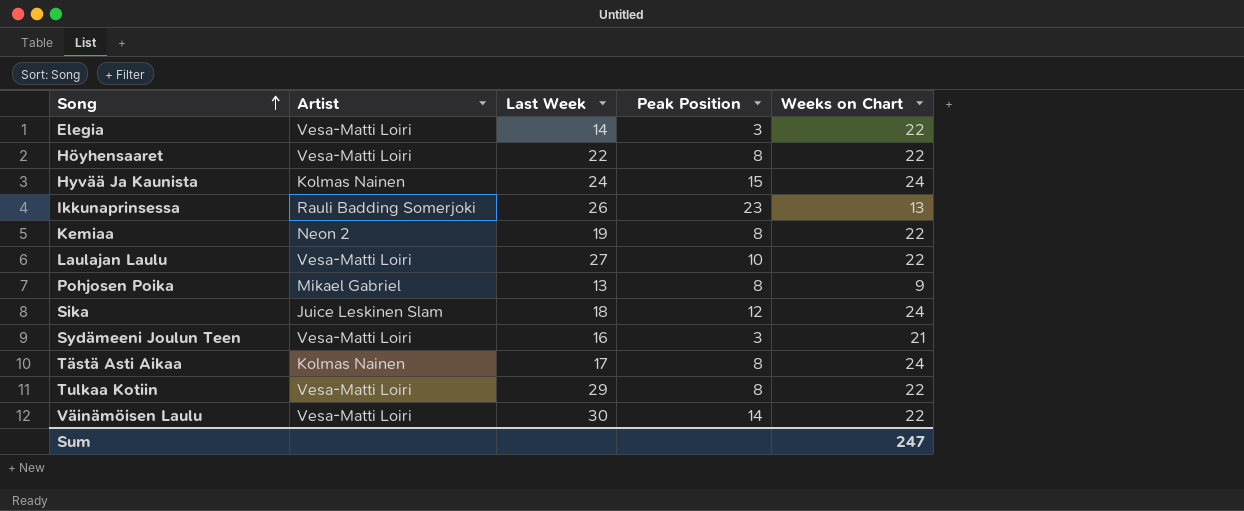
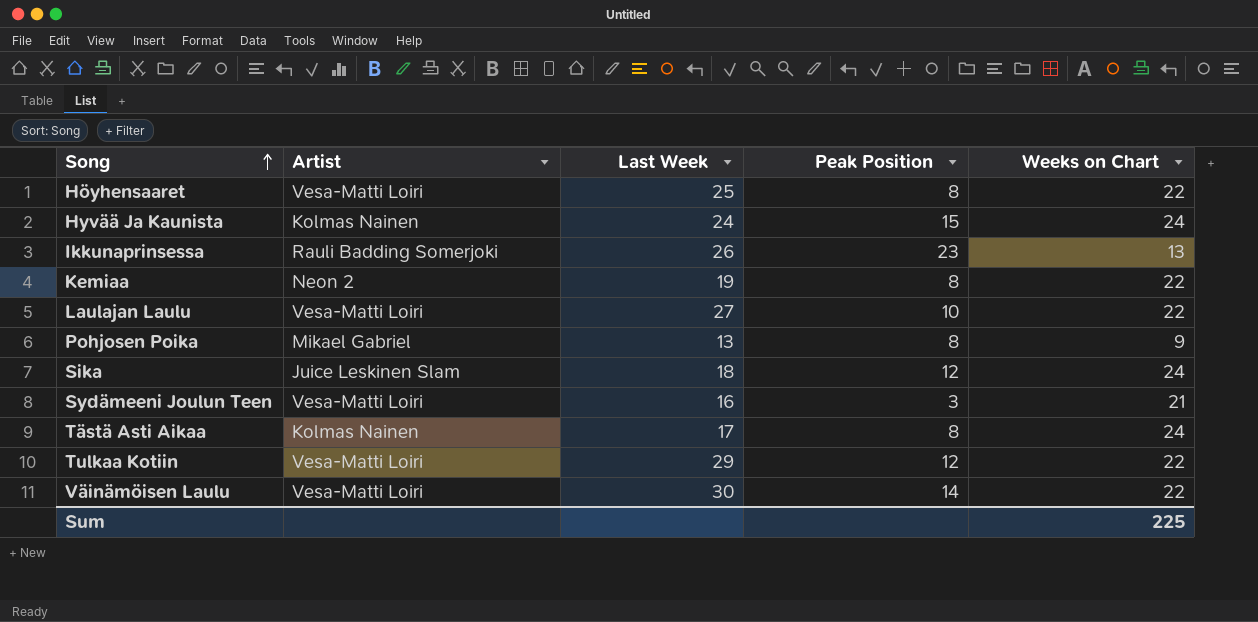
row Elegia: Vesa-Matti Loiri | 14 | 3 | 22 -> none
Höyhensaaret | Last Week: 22 -> 25
Tulkaa Kotiin | Peak Position: 8 -> 12
Sum | Weeks on Chart: 247 -> 225

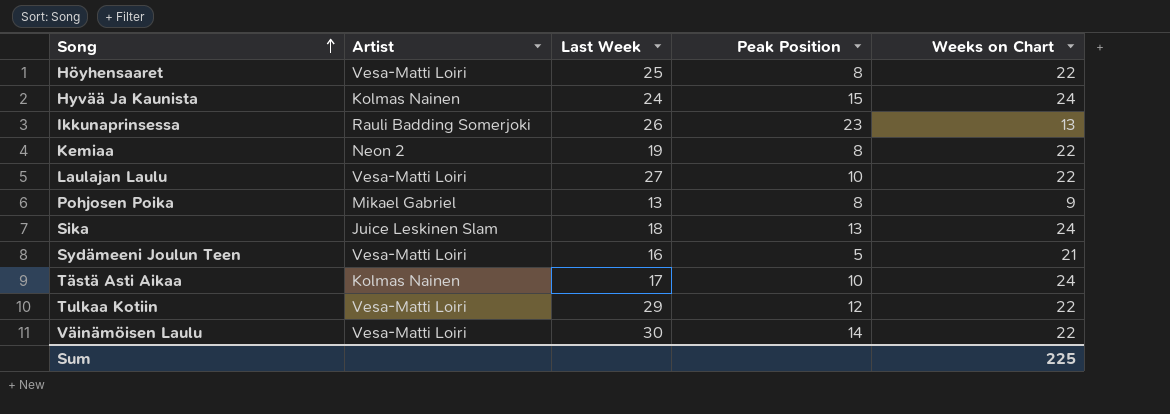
Sika | Peak Position: 12 -> 13
Sydämeeni Joulun Teen | Peak Position: 3 -> 5
Tästä Asti Aikaa | Peak Position: 8 -> 10

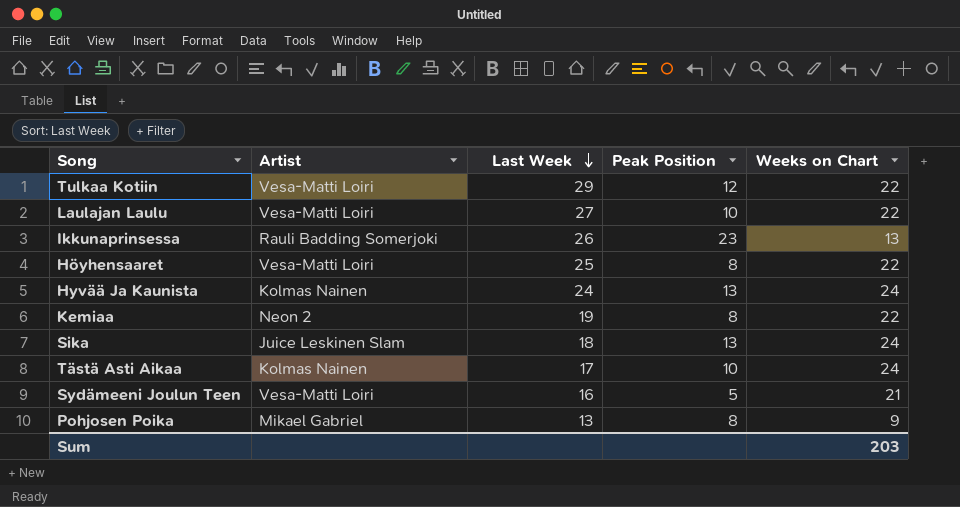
row order: Song ascending -> Last Week descending
row Väinämöisen Laulu: Vesa-Matti Loiri | 30 | 14 | 22 -> none
Hyvää Ja Kaunista | Peak Position: 15 -> 13
Sum | Weeks on Chart: 225 -> 203

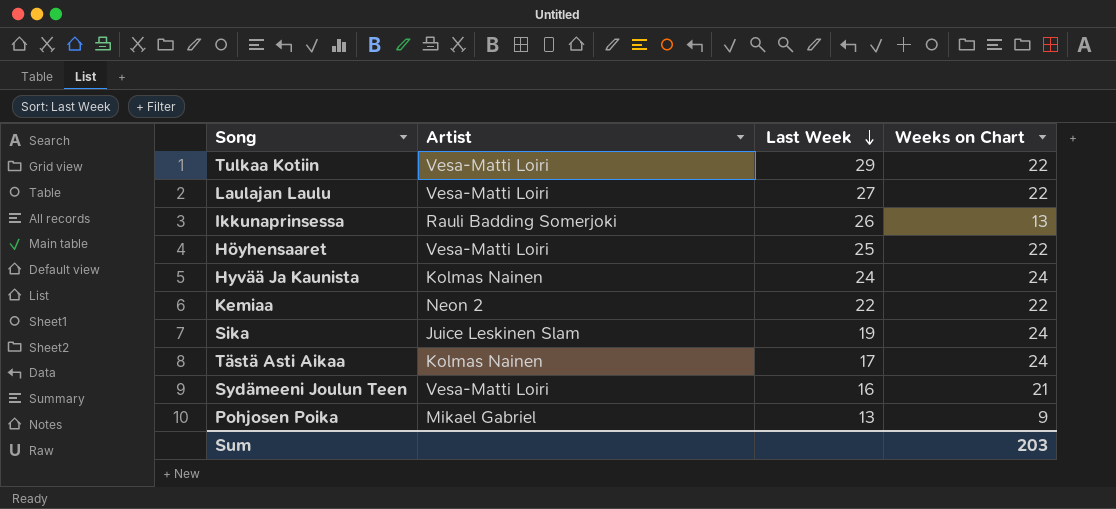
column Peak Position | position: 4 -> none
Kemiaa | Last Week: 19 -> 22
Sika | Last Week: 18 -> 19

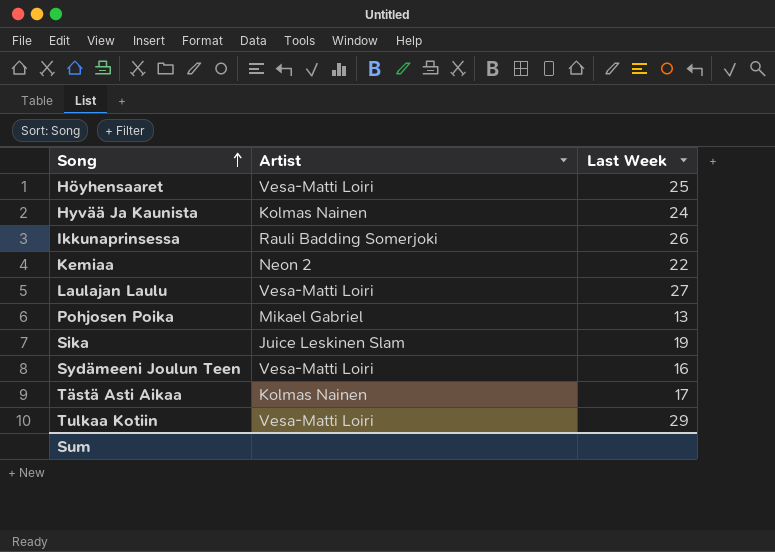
row order: Last Week descending -> Song ascending
column Weeks on Chart | position: 4 -> none

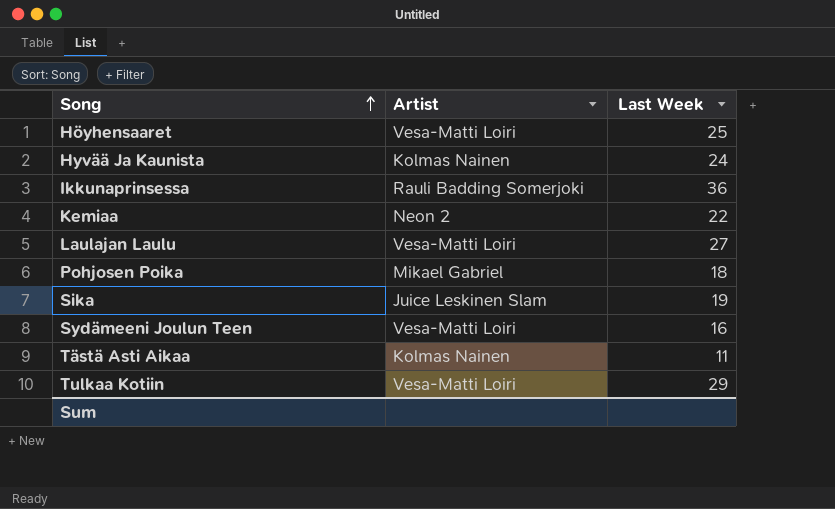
Ikkunaprinsessa | Last Week: 26 -> 36
Pohjosen Poika | Last Week: 13 -> 18
Tästä Asti Aikaa | Last Week: 17 -> 11

